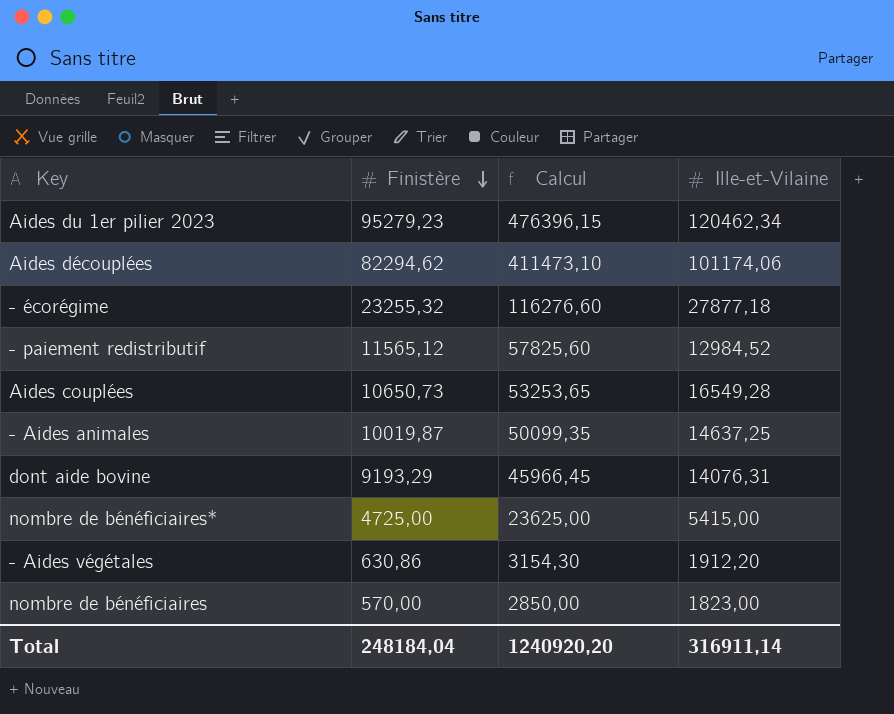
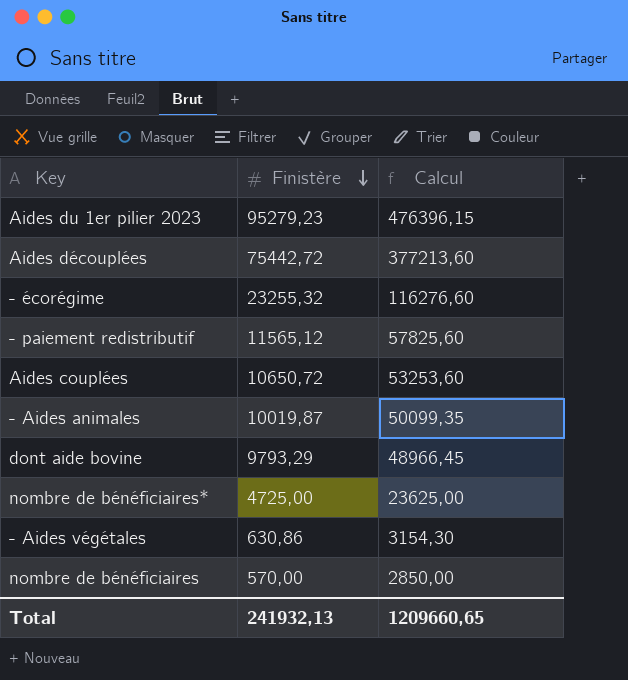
column Ille-et-Vilaine | position: 4 -> none
Aides découplées | Finistère: 82294,62 -> 75442,72
Aides découplées | Calcul: 411473,10 -> 377213,60
Aides couplées | Finistère: 10650,73 -> 10650,72
Aides couplées | Calcul: 53253,65 -> 53253,60
dont aide bovine | Finistère: 9193,29 -> 9793,29
dont aide bovine | Calcul: 45966,45 -> 48966,45
Total | Finistère: 248184,04 -> 241932,13
Total | Calcul: 1240920,20 -> 1209660,65

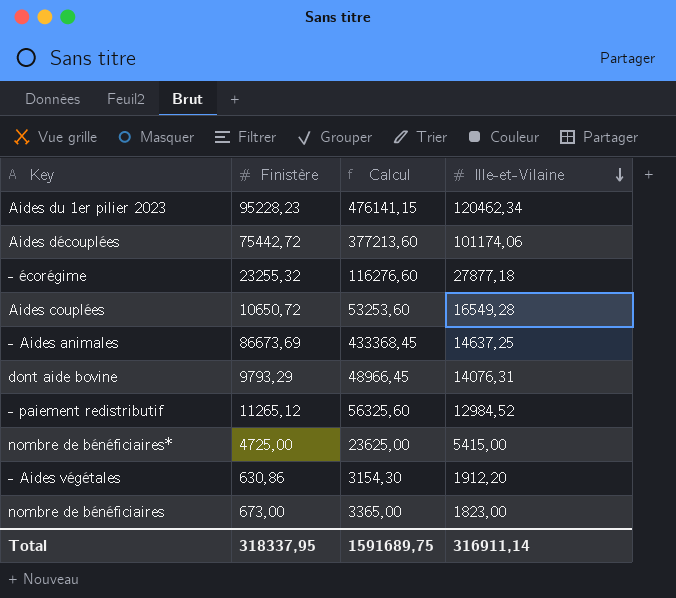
row order: Finistère descending -> Ille-et-Vilaine descending
column Ille-et-Vilaine | position: none -> 4
Aides du 1er pilier 2023 | Finistère: 95279,23 -> 95228,23
Aides du 1er pilier 2023 | Calcul: 476396,15 -> 476141,15
- Aides animales | Finistère: 10019,87 -> 86673,69
- Aides animales | Calcul: 50099,35 -> 433368,45
- paiement redistributif | Finistère: 11565,12 -> 11265,12
- paiement redistributif | Calcul: 57825,60 -> 56325,60
nombre de bénéficiaires | Finistère: 570,00 -> 673,00
nombre de bénéficiaires | Calcul: 2850,00 -> 3365,00
Total | Finistère: 241932,13 -> 318337,95
Total | Calcul: 1209660,65 -> 1591689,75

